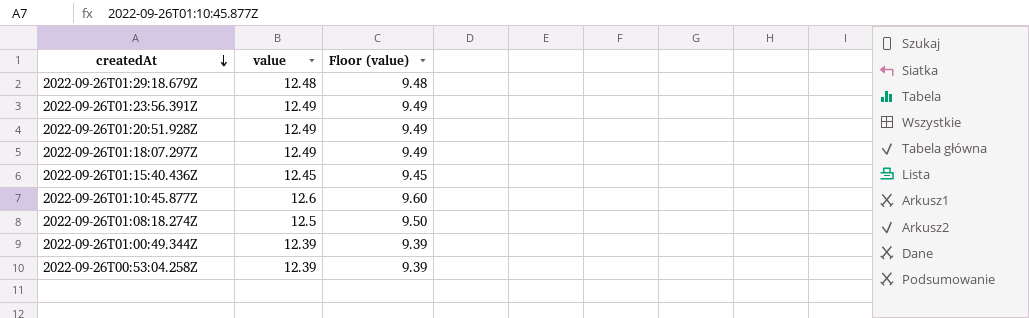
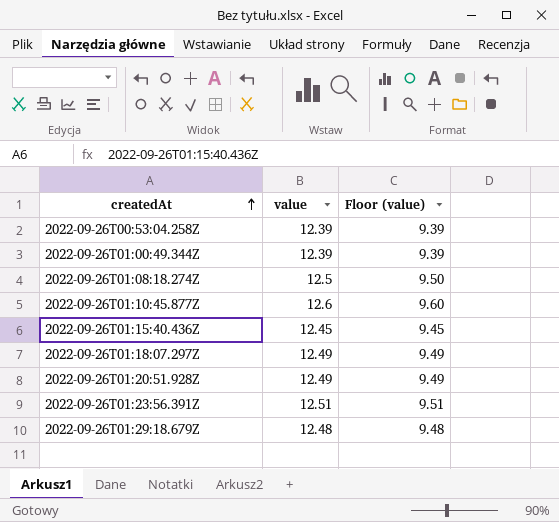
row order: createdAt descending -> createdAt ascending
2022-09-26T01:23:56.391Z | value: 12.49 -> 12.51
2022-09-26T01:23:56.391Z | Floor (value): 9.49 -> 9.51

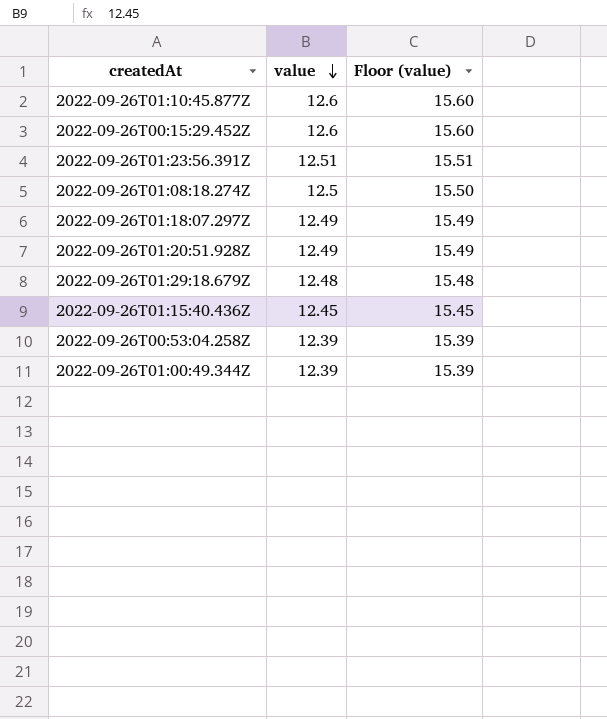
row order: createdAt ascending -> value descending
column Floor (value) | formula: [value] - 3 -> [value] + 3
row 2022-09-26T00:15:29.452Z: none -> 12.6 | 15.60

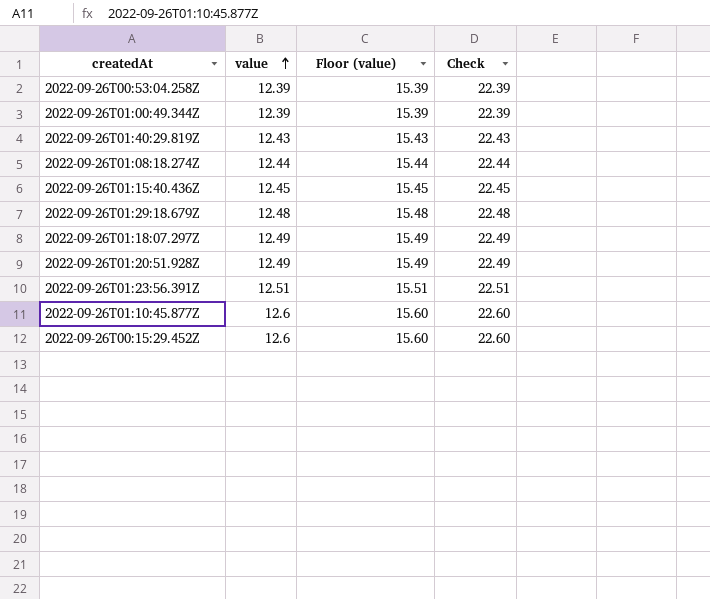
row order: value descending -> value ascending
column Check | formula: none -> [value] + 10
row 2022-09-26T01:40:29.819Z: none -> 12.43 | 15.43 | 22.43
2022-09-26T01:08:18.274Z | value: 12.5 -> 12.44
2022-09-26T01:08:18.274Z | Floor (value): 15.50 -> 15.44

